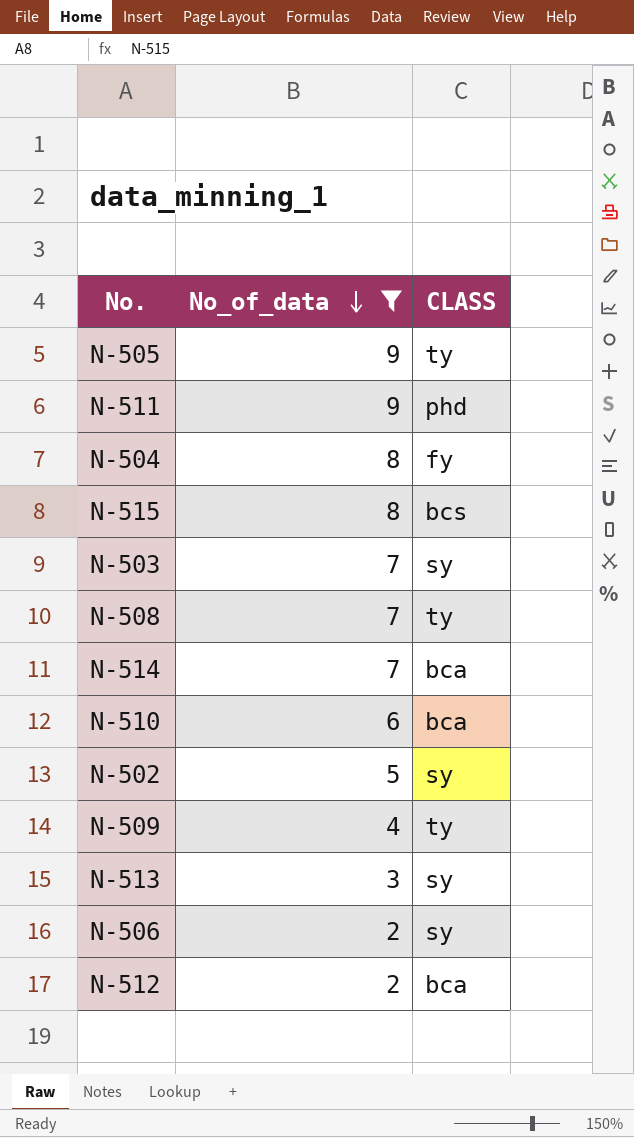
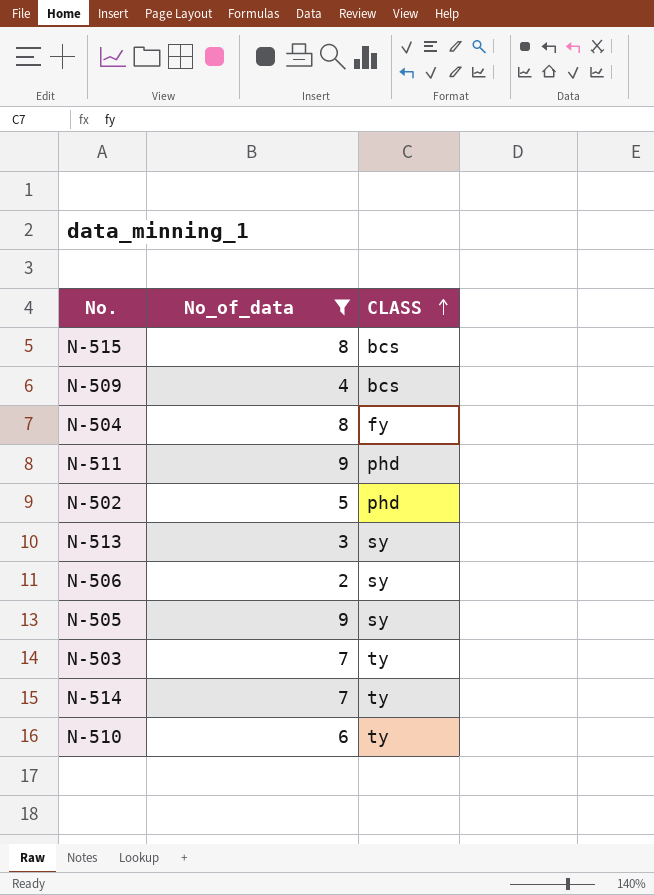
row order: No_of_data descending -> CLASS ascending
row N-508: 7 | ty -> none
row N-512: 2 | bca -> none
N-509 | CLASS: ty -> bcs
N-502 | CLASS: sy -> phd
N-505 | CLASS: ty -> sy
N-503 | CLASS: sy -> ty
N-514 | CLASS: bca -> ty
N-510 | CLASS: bca -> ty

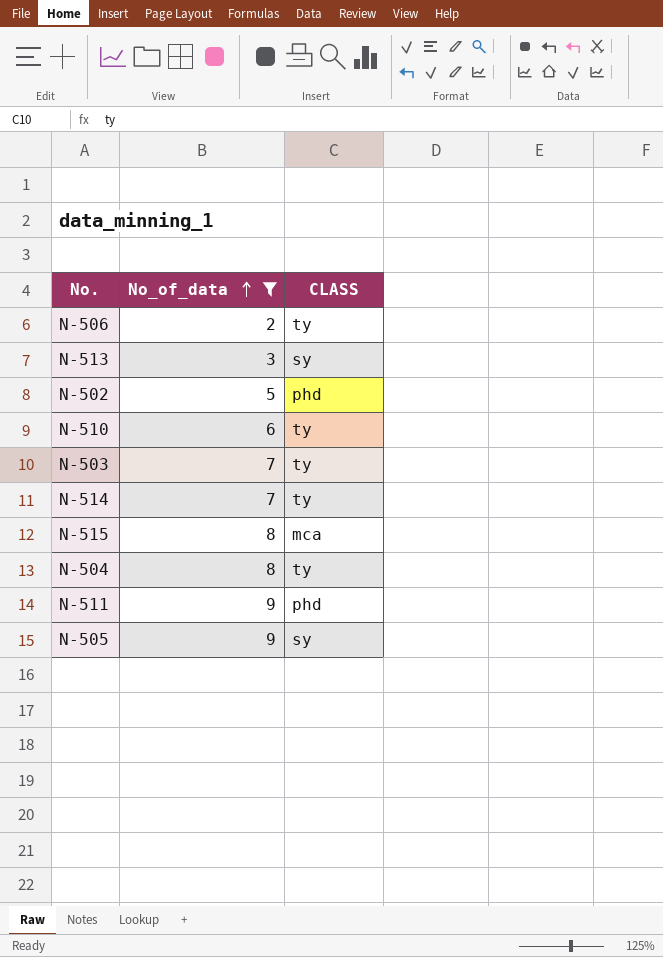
row order: CLASS ascending -> No_of_data ascending
row N-509: 4 | bcs -> none
N-506 | CLASS: sy -> ty
N-515 | CLASS: bcs -> mca
N-504 | CLASS: fy -> ty

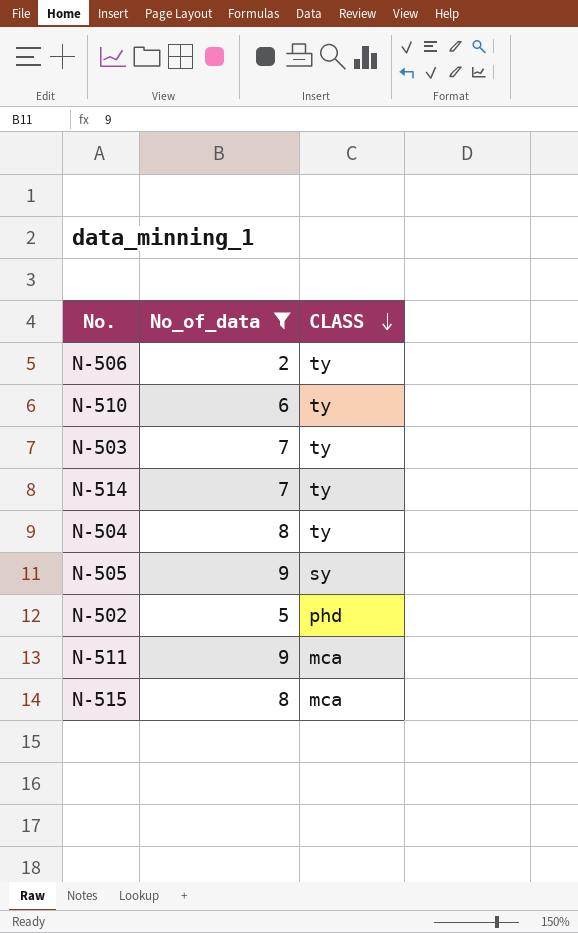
row order: No_of_data ascending -> CLASS descending
row N-513: 3 | sy -> none
N-511 | CLASS: phd -> mca

